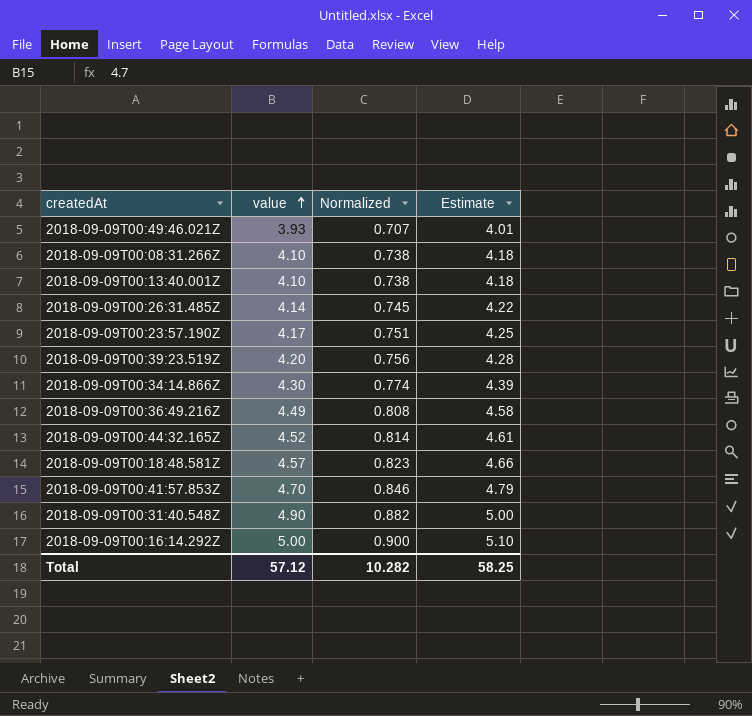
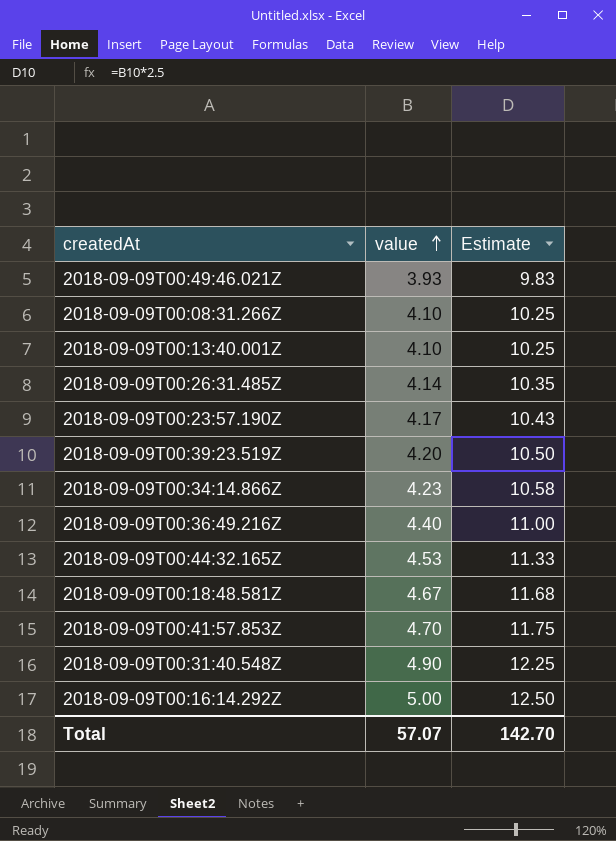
column Normalized | formula: [value] * 0.18 -> none
column Estimate | formula: [value] * 1.02 -> [value] * 2.5
2018-09-09T00:34:14.866Z | value: 4.30 -> 4.23
2018-09-09T00:36:49.216Z | value: 4.49 -> 4.40
2018-09-09T00:44:32.165Z | value: 4.52 -> 4.53
2018-09-09T00:18:48.581Z | value: 4.57 -> 4.67
Total | value: 57.12 -> 57.07
Total | Estimate: 58.25 -> 142.70

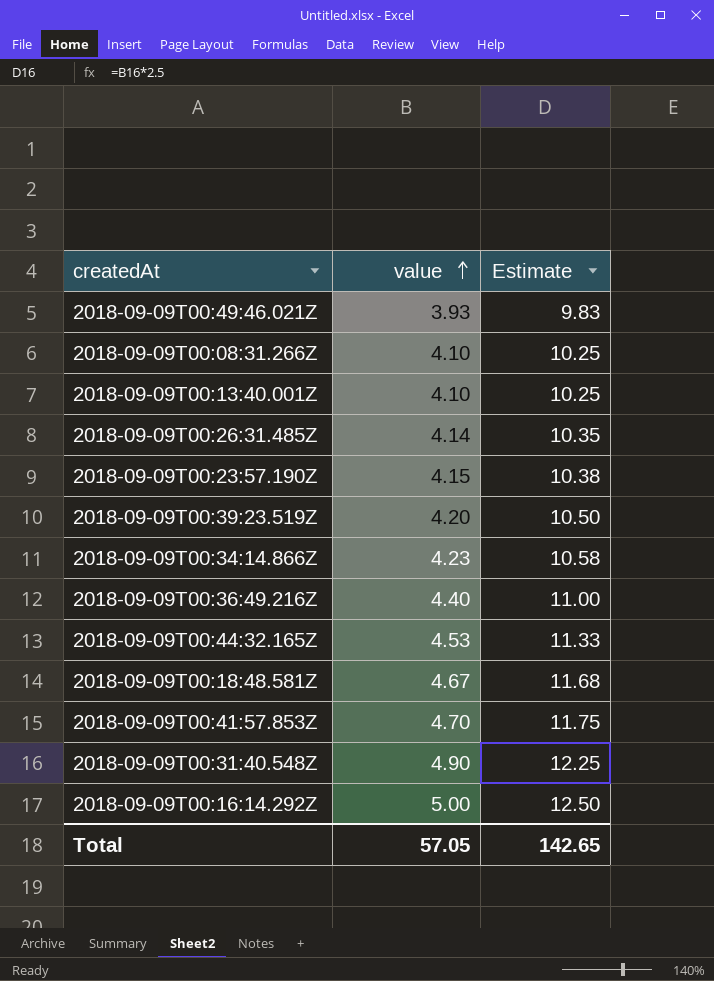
2018-09-09T00:23:57.190Z | value: 4.17 -> 4.15
2018-09-09T00:23:57.190Z | Estimate: 10.43 -> 10.38
Total | value: 57.07 -> 57.05
Total | Estimate: 142.70 -> 142.65

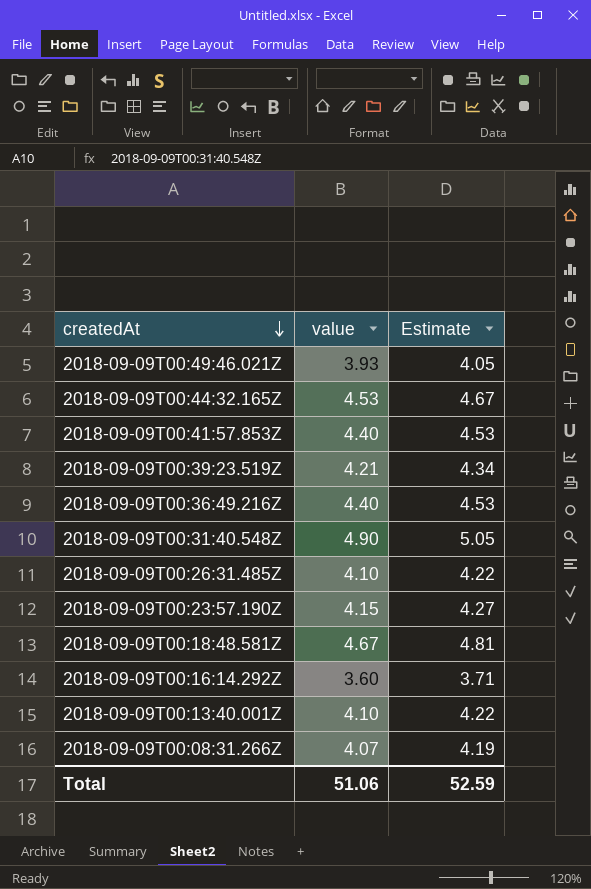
row order: value ascending -> createdAt descending
column Estimate | formula: [value] * 2.5 -> [value] * 1.03
row 2018-09-09T00:34:14.866Z: 4.23 | 10.58 -> none
2018-09-09T00:41:57.853Z | value: 4.70 -> 4.40
2018-09-09T00:39:23.519Z | value: 4.20 -> 4.21
2018-09-09T00:26:31.485Z | value: 4.14 -> 4.10
2018-09-09T00:16:14.292Z | value: 5.00 -> 3.60
2018-09-09T00:08:31.266Z | value: 4.10 -> 4.07
Total | value: 57.05 -> 51.06
Total | Estimate: 142.65 -> 52.59

